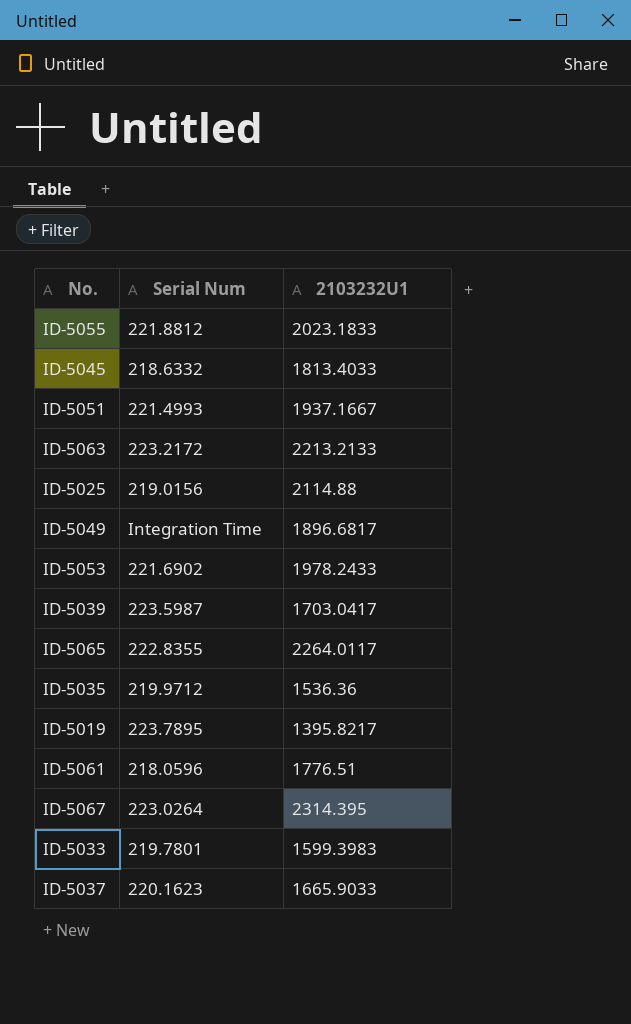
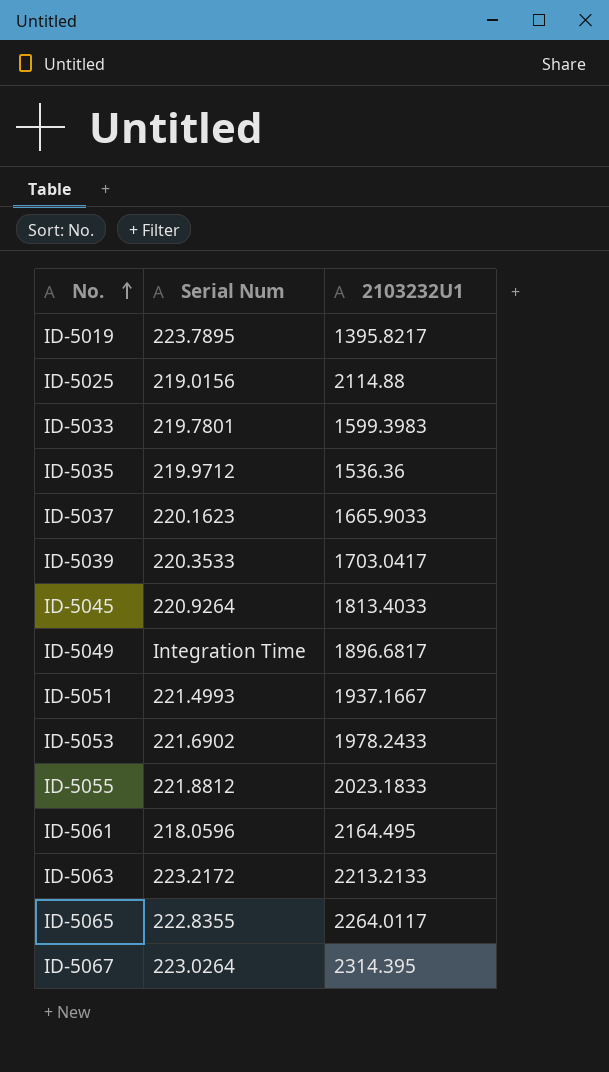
row order: none -> No. ascending
ID-5039 | Serial Num: 223.5987 -> 220.3533
ID-5045 | Serial Num: 218.6332 -> 220.9264
ID-5061 | 2103232U1: 1776.51 -> 2164.495

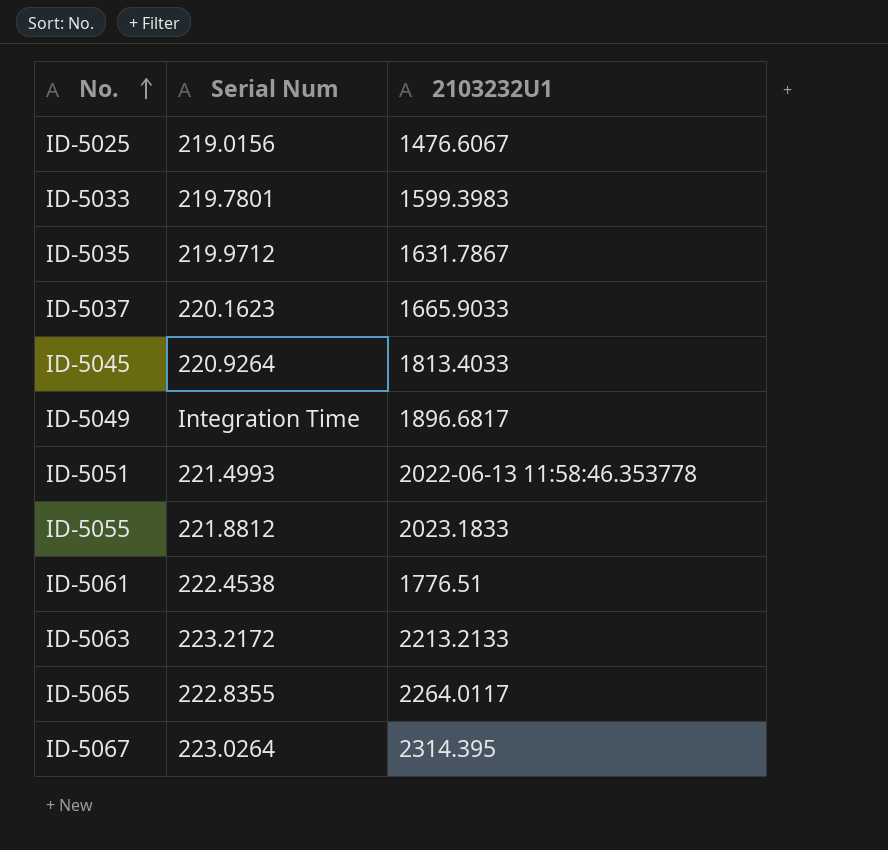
row ID-5019: 223.7895 | 1395.8217 -> none
row ID-5039: 220.3533 | 1703.0417 -> none
row ID-5053: 221.6902 | 1978.2433 -> none
ID-5025 | 2103232U1: 2114.88 -> 1476.6067
ID-5035 | 2103232U1: 1536.36 -> 1631.7867
ID-5051 | 2103232U1: 1937.1667 -> 2022-06-13 11:58:46.353778
ID-5061 | Serial Num: 218.0596 -> 222.4538
ID-5061 | 2103232U1: 2164.495 -> 1776.51

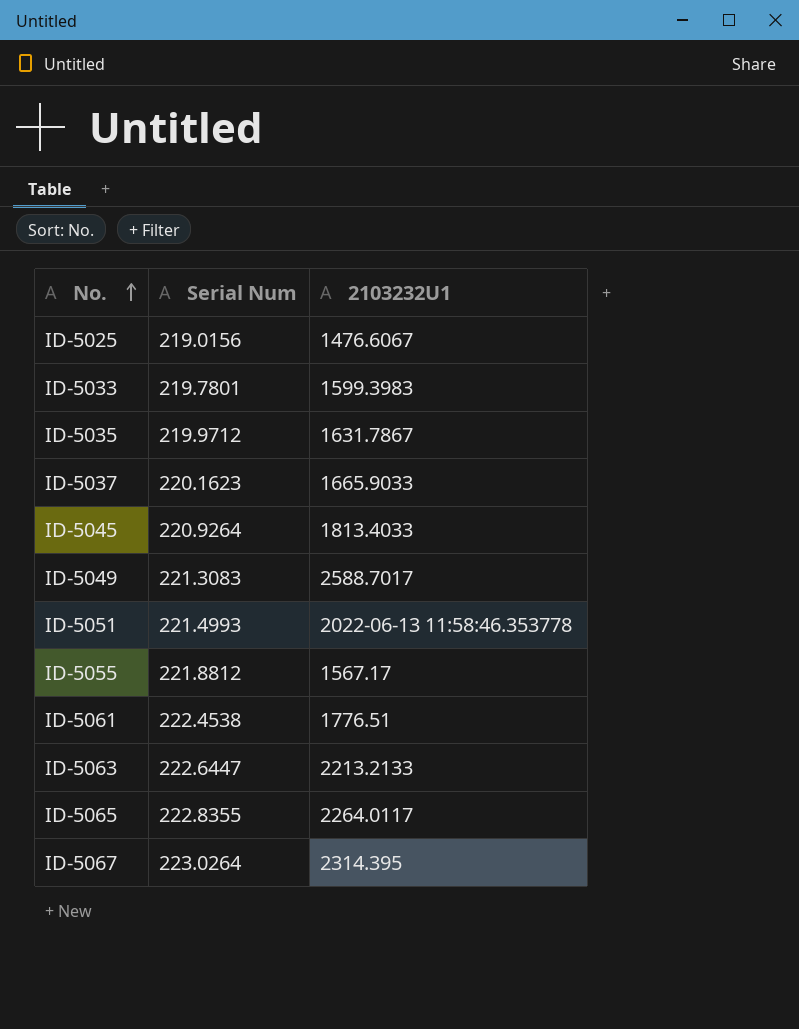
ID-5049 | Serial Num: Integration Time -> 221.3083
ID-5049 | 2103232U1: 1896.6817 -> 2588.7017
ID-5055 | 2103232U1: 2023.1833 -> 1567.17
ID-5063 | Serial Num: 223.2172 -> 222.6447

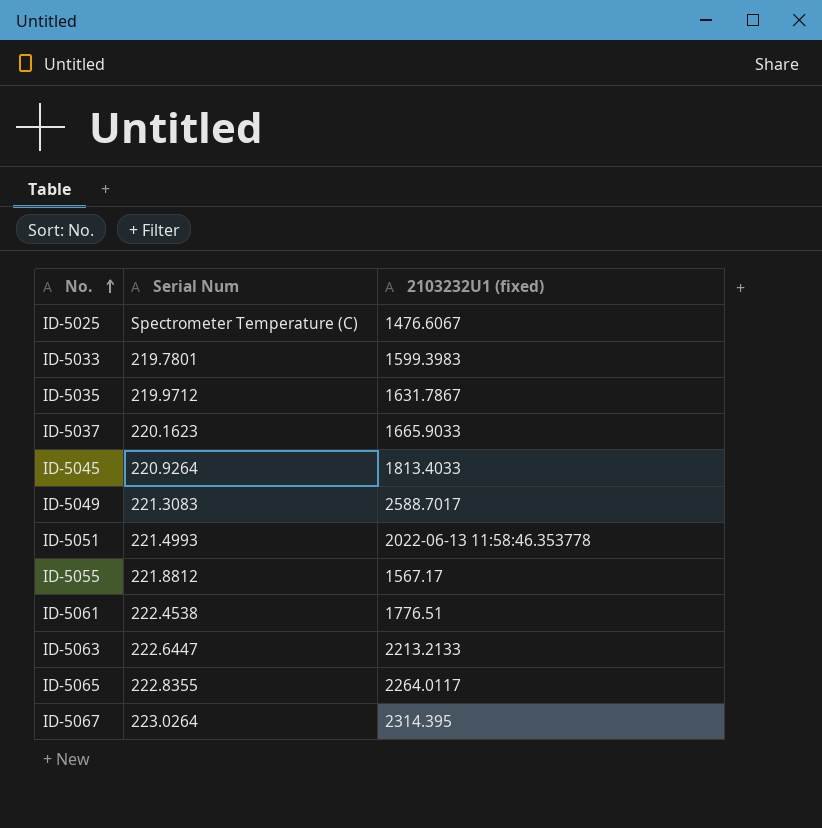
column name: 2103232U1 -> 2103232U1 (fixed)
ID-5025 | Serial Num: 219.0156 -> Spectrometer Temperature (C)

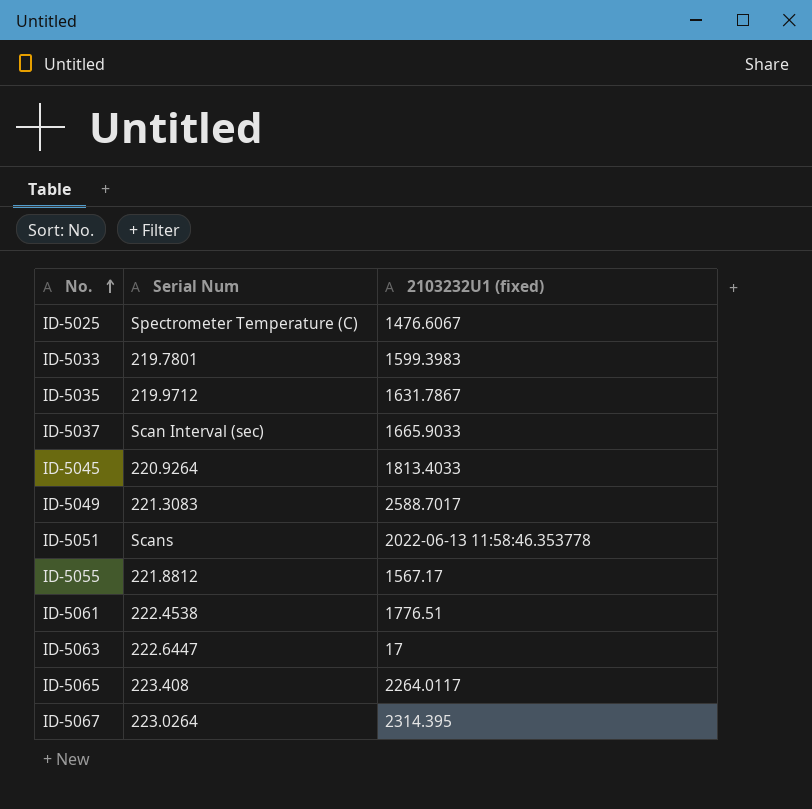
ID-5037 | Serial Num: 220.1623 -> Scan Interval (sec)
ID-5051 | Serial Num: 221.4993 -> Scans
ID-5063 | 2103232U1 (fixed): 2213.2133 -> 17
ID-5065 | Serial Num: 222.8355 -> 223.408

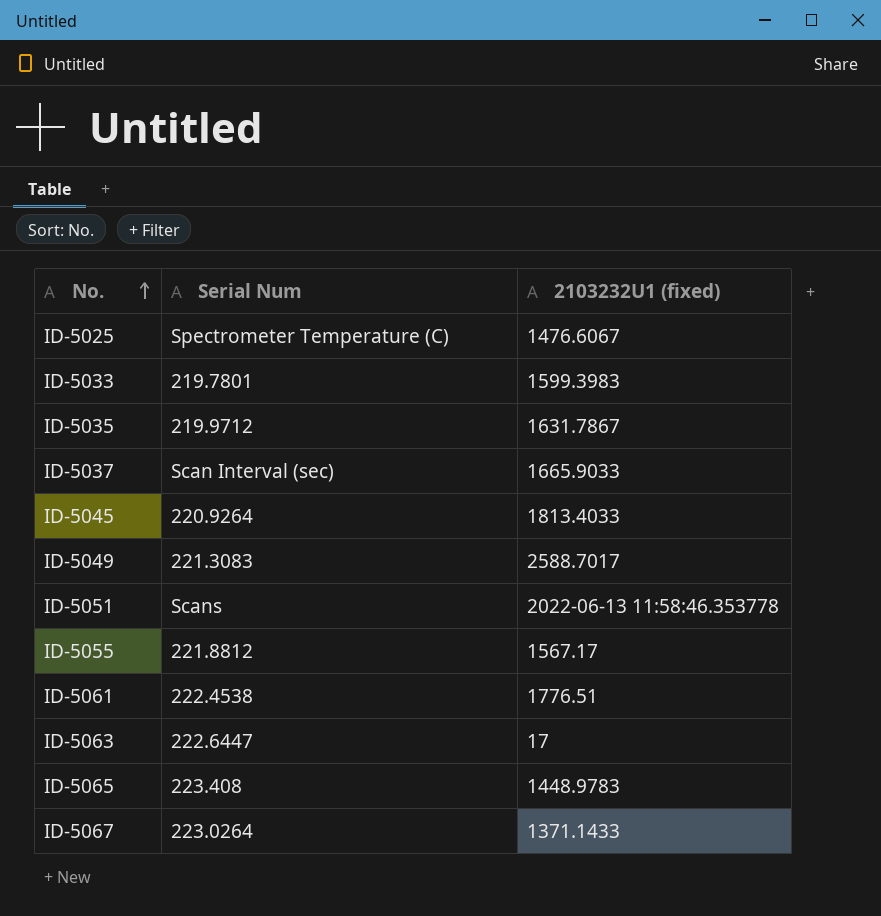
ID-5065 | 2103232U1 (fixed): 2264.0117 -> 1448.9783
ID-5067 | 2103232U1 (fixed): 2314.395 -> 1371.1433

